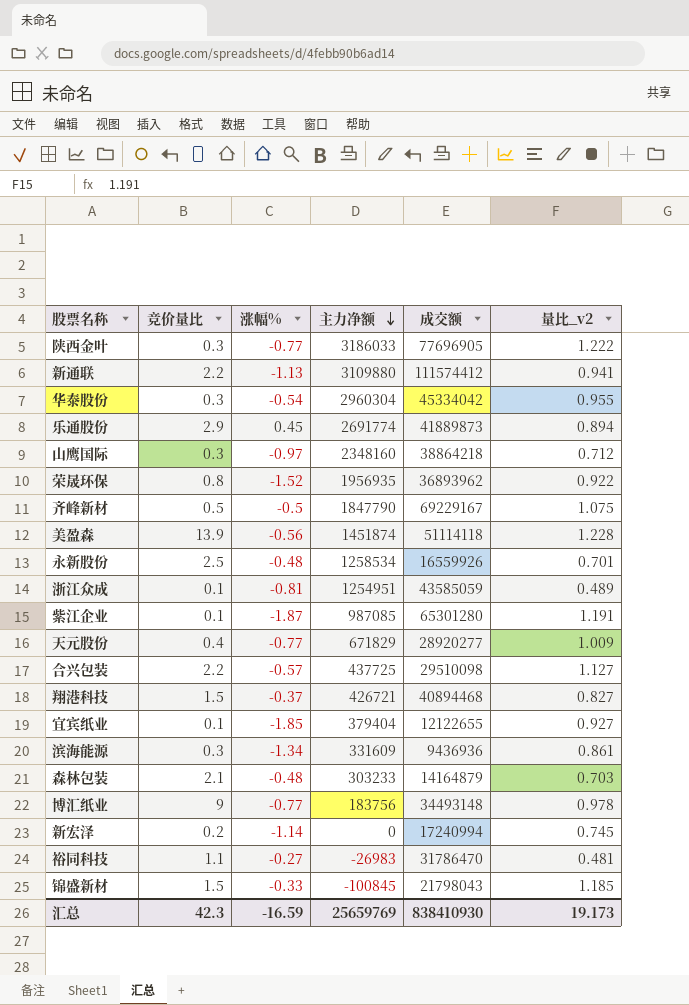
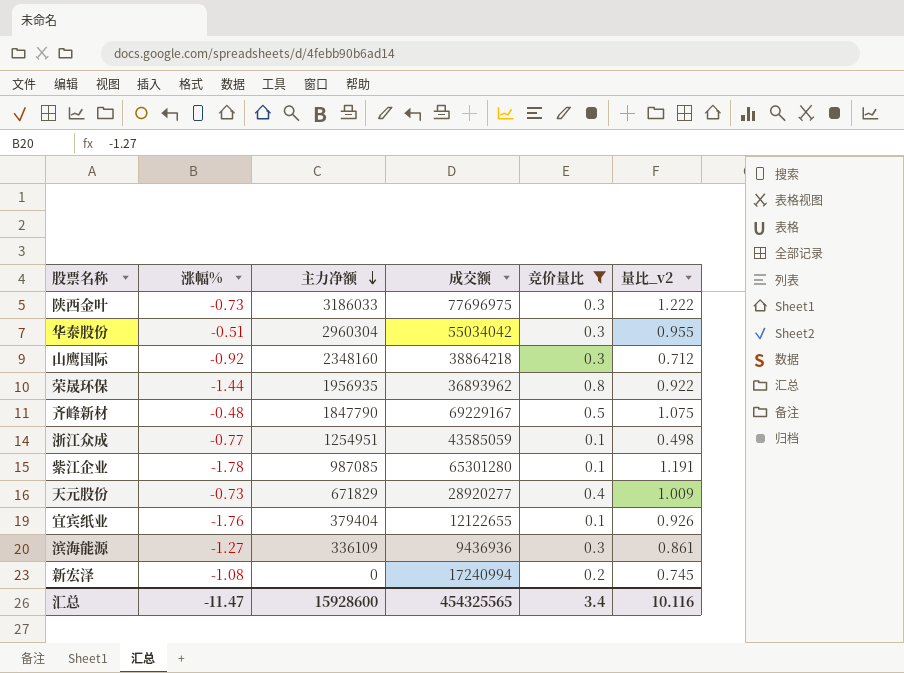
filter: none -> 竞价量比 <= 0.8
column 竞价量比 | position: 2 -> 5
陕西金叶 | 涨幅%: -0.77 -> -0.73
陕西金叶 | 成交额: 77696905 -> 77696975
华泰股份 | 涨幅%: -0.54 -> -0.51
华泰股份 | 成交额: 45334042 -> 55034042
山鹰国际 | 涨幅%: -0.97 -> -0.92
荣晟环保 | 涨幅%: -1.52 -> -1.44
齐峰新材 | 涨幅%: -0.5 -> -0.48
浙江众成 | 涨幅%: -0.81 -> -0.77
浙江众成 | 量比_v2: 0.489 -> 0.498
紫江企业 | 涨幅%: -1.87 -> -1.78
天元股份 | 涨幅%: -0.77 -> -0.73
宜宾纸业 | 涨幅%: -1.85 -> -1.76
宜宾纸业 | 量比_v2: 0.927 -> 0.926
滨海能源 | 涨幅%: -1.34 -> -1.27
滨海能源 | 主力净额: 331609 -> 336109
新宏泽 | 涨幅%: -1.14 -> -1.08
汇总 | 涨幅%: -16.59 -> -11.47
汇总 | 主力净额: 25659769 -> 15928600
汇总 | 成交额: 838410930 -> 454325565
汇总 | 竞价量比: 42.3 -> 3.4
汇总 | 量比_v2: 19.173 -> 10.116

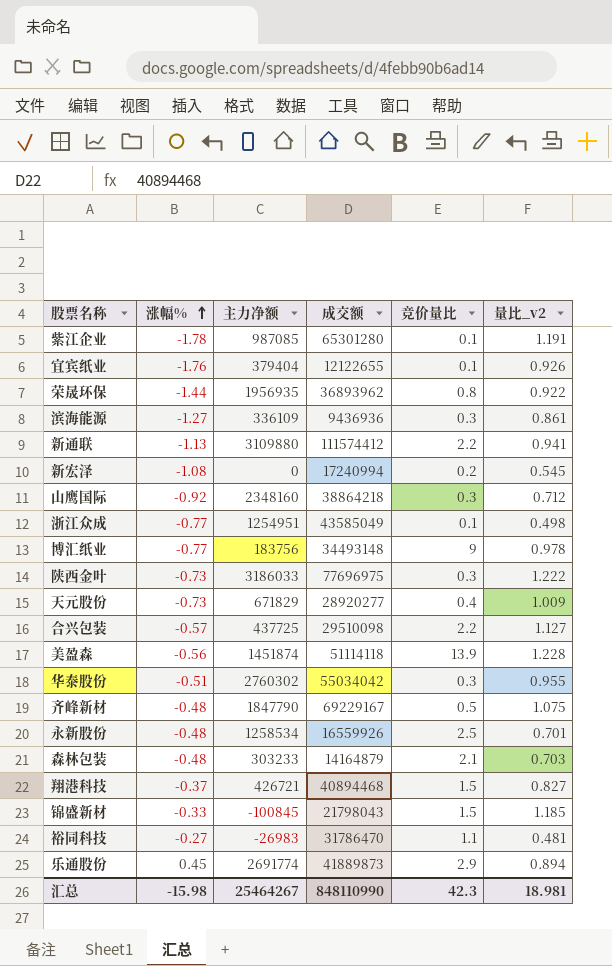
filter: 竞价量比 <= 0.8 -> none
row order: 主力净额 descending -> 涨幅% ascending
新宏泽 | 量比_v2: 0.745 -> 0.545
浙江众成 | 成交额: 43585059 -> 43585049
华泰股份 | 主力净额: 2960304 -> 2760302
汇总 | 涨幅%: -11.47 -> -15.98
汇总 | 主力净额: 15928600 -> 25464267
汇总 | 成交额: 454325565 -> 848110990
汇总 | 竞价量比: 3.4 -> 42.3
汇总 | 量比_v2: 10.116 -> 18.981

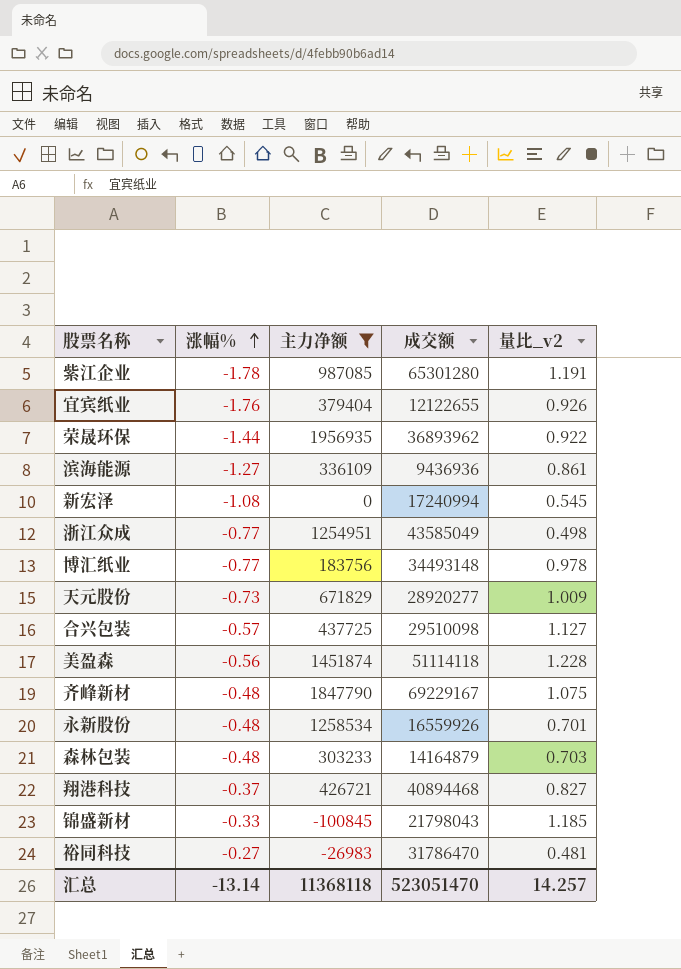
filter: none -> 主力净额 <= 1956935
column 竞价量比 | position: 5 -> none
汇总 | 涨幅%: -15.98 -> -13.14
汇总 | 主力净额: 25464267 -> 11368118
汇总 | 成交额: 848110990 -> 523051470
汇总 | 量比_v2: 18.981 -> 14.257

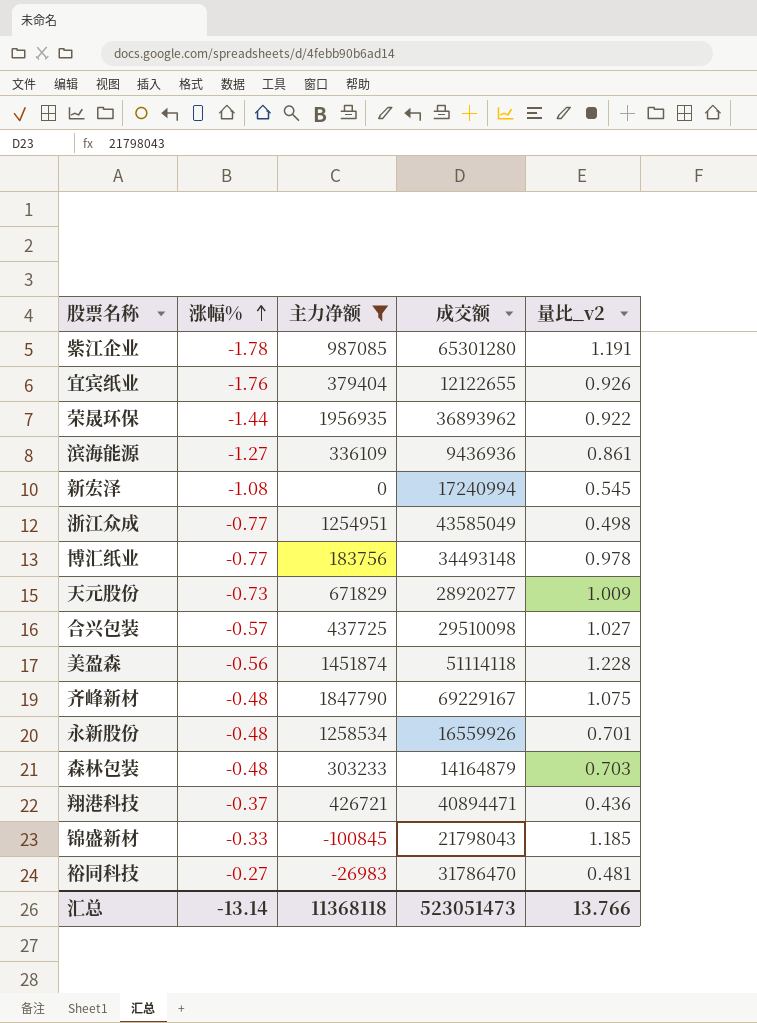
合兴包装 | 量比_v2: 1.127 -> 1.027
翔港科技 | 成交额: 40894468 -> 40894471
翔港科技 | 量比_v2: 0.827 -> 0.436
汇总 | 成交额: 523051470 -> 523051473
汇总 | 量比_v2: 14.257 -> 13.766

